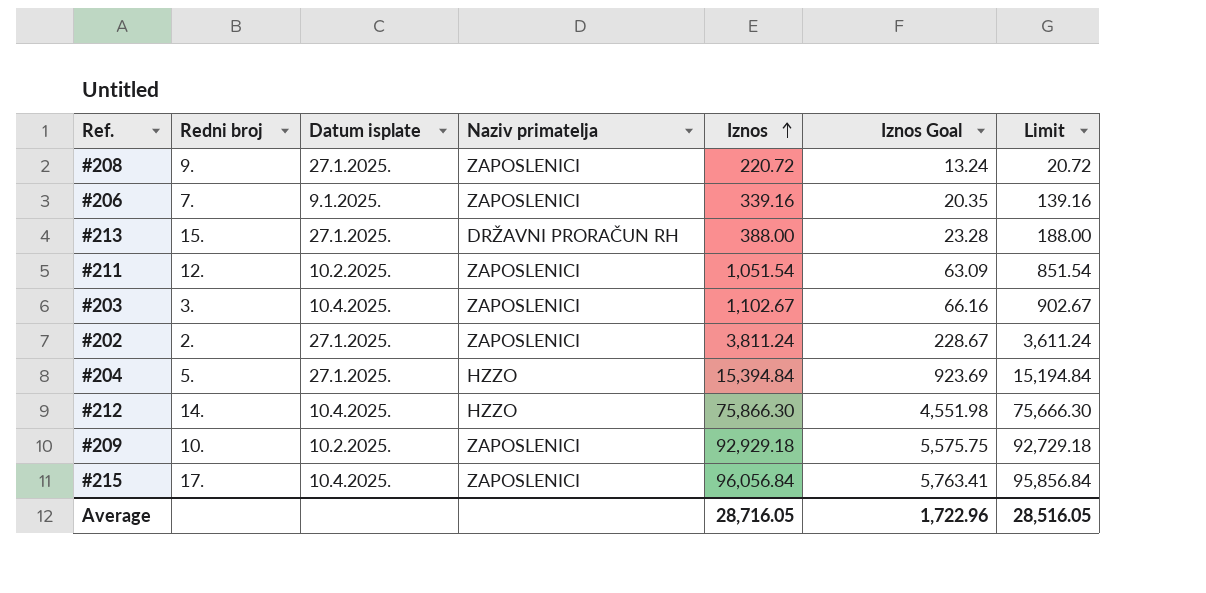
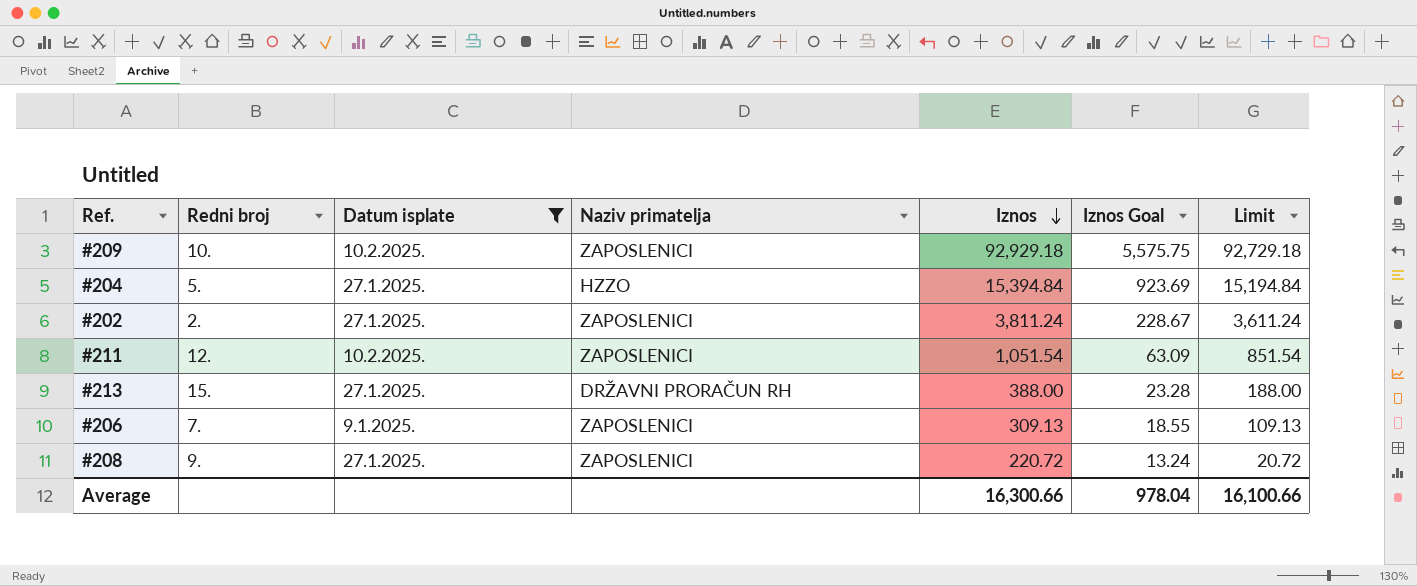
filter: none -> Datum isplate != 10.4.2025.
row order: Iznos ascending -> Iznos descending
#206 | Iznos: 339.16 -> 309.13
#206 | Iznos Goal: 20.35 -> 18.55
#206 | Limit: 139.16 -> 109.13
Average | Iznos: 28,716.05 -> 16,300.66
Average | Iznos Goal: 1,722.96 -> 978.04
Average | Limit: 28,516.05 -> 16,100.66

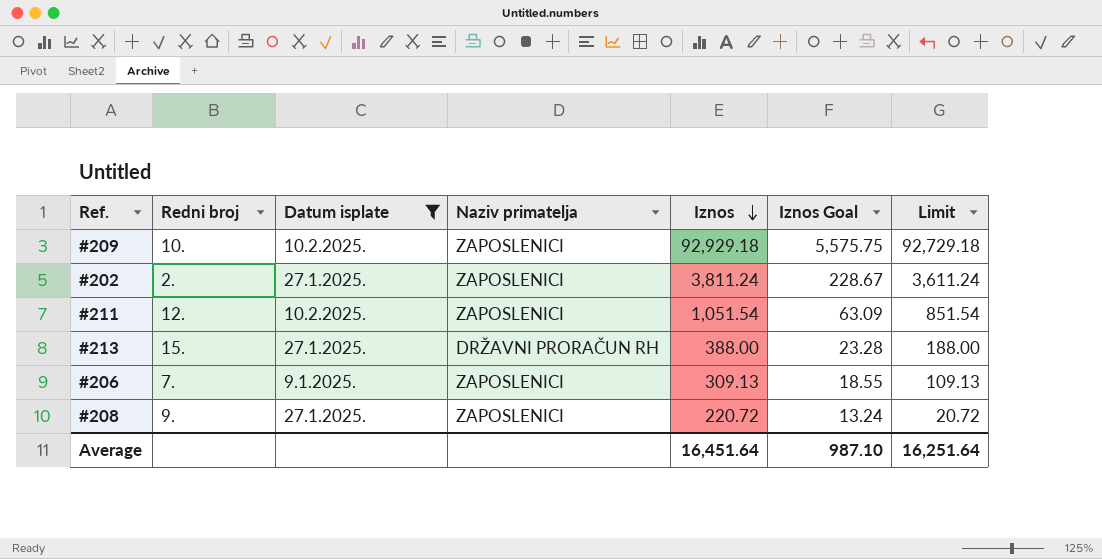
row #204: 5. | 27.1.2025. | HZZO | 15,394.84 | 923.69 | 15,194.84 -> none
Average | Iznos: 16,300.66 -> 16,451.64
Average | Iznos Goal: 978.04 -> 987.10
Average | Limit: 16,100.66 -> 16,251.64

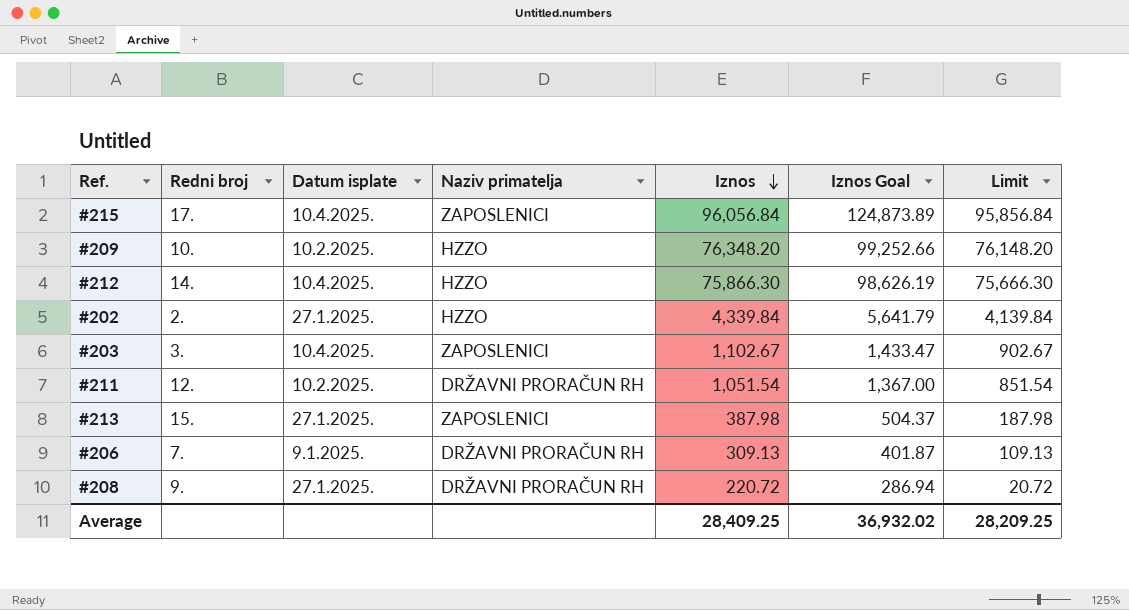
filter: Datum isplate != 10.4.2025. -> none
column Iznos Goal | formula: [Iznos] * 0.06 -> [Iznos] * 1.3
#209 | Naziv primatelja: ZAPOSLENICI -> HZZO
#209 | Iznos: 92,929.18 -> 76,348.20
#209 | Limit: 92,729.18 -> 76,148.20
#202 | Naziv primatelja: ZAPOSLENICI -> HZZO
#202 | Iznos: 3,811.24 -> 4,339.84
#202 | Limit: 3,611.24 -> 4,139.84
#211 | Naziv primatelja: ZAPOSLENICI -> DRŽAVNI PRORAČUN RH
#213 | Naziv primatelja: DRŽAVNI PRORAČUN RH -> ZAPOSLENICI
#213 | Iznos: 388.00 -> 387.98
#213 | Limit: 188.00 -> 187.98
#206 | Naziv primatelja: ZAPOSLENICI -> DRŽAVNI PRORAČUN RH
#208 | Naziv primatelja: ZAPOSLENICI -> DRŽAVNI PRORAČUN RH
Average | Iznos: 16,451.64 -> 28,409.25
Average | Iznos Goal: 987.10 -> 36,932.02
Average | Limit: 16,251.64 -> 28,209.25

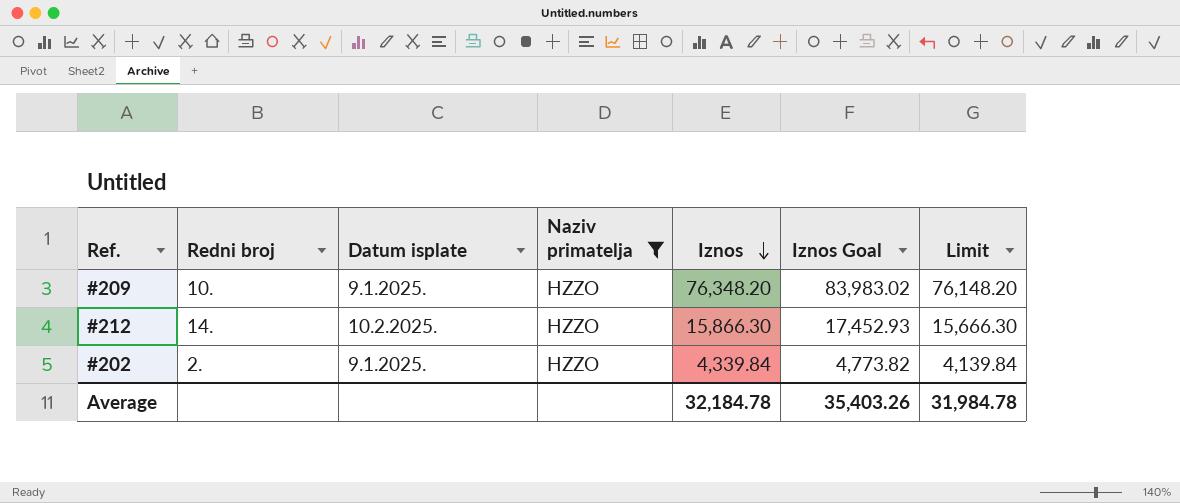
filter: none -> Naziv primatelja = HZZO
column Iznos Goal | formula: [Iznos] * 1.3 -> [Iznos] * 1.1
#209 | Datum isplate: 10.2.2025. -> 9.1.2025.
#212 | Datum isplate: 10.4.2025. -> 10.2.2025.
#212 | Iznos: 75,866.30 -> 15,866.30
#212 | Limit: 75,666.30 -> 15,666.30
#202 | Datum isplate: 27.1.2025. -> 9.1.2025.
Average | Iznos: 28,409.25 -> 32,184.78
Average | Iznos Goal: 36,932.02 -> 35,403.26
Average | Limit: 28,209.25 -> 31,984.78

